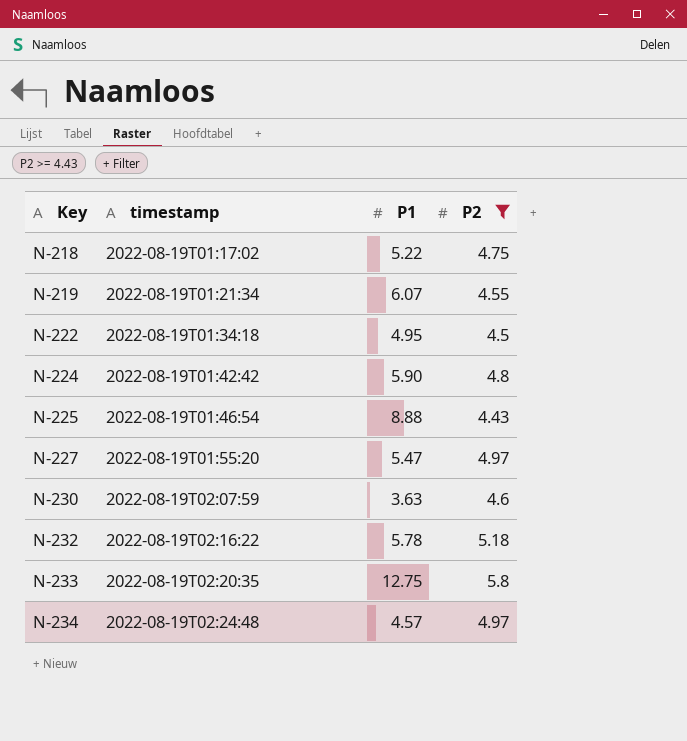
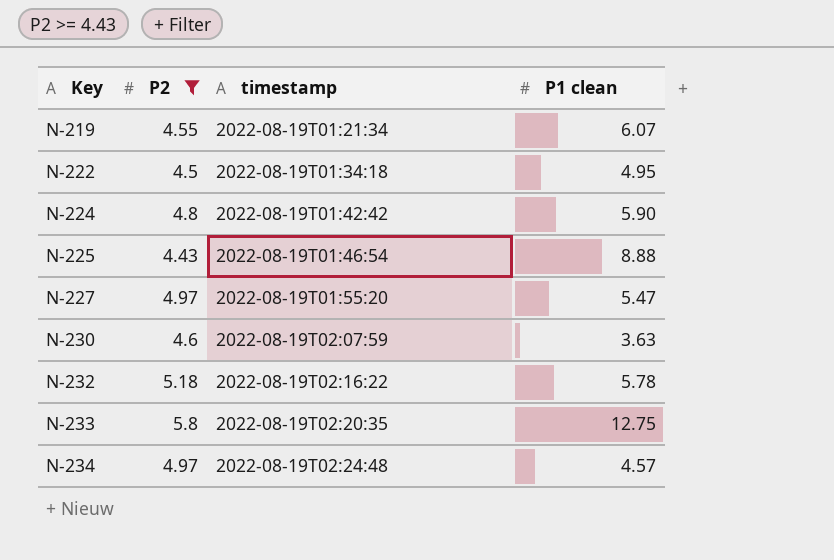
column P2 | position: 4 -> 2
column name: P1 -> P1 clean
row N-218: 2022-08-19T01:17:02 | 5.22 | 4.75 -> none

